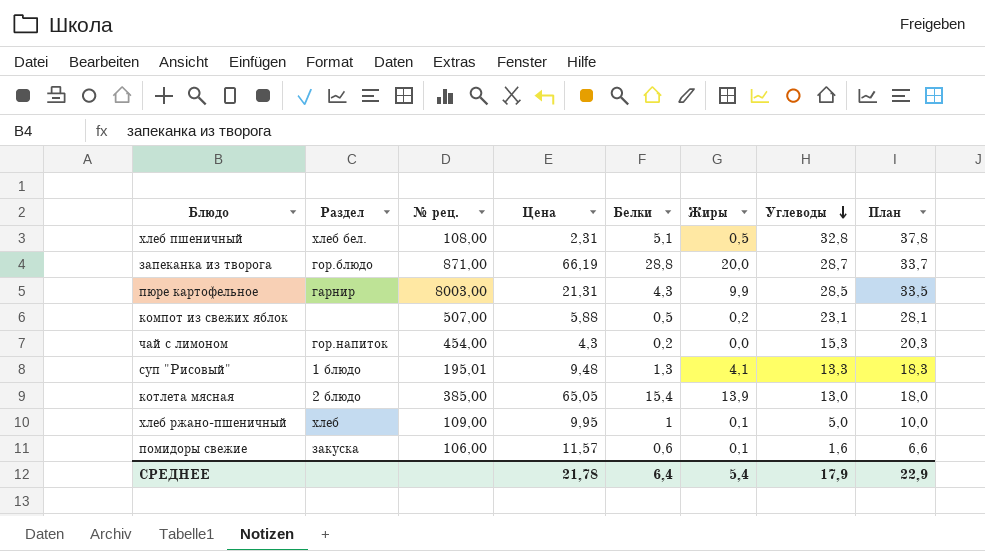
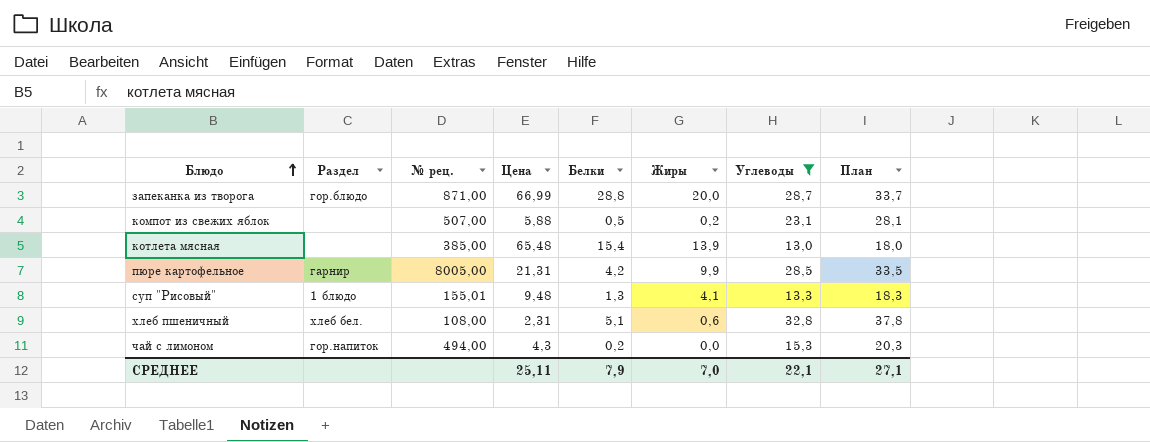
filter: none -> Углеводы >= 13,0
row order: Углеводы descending -> Блюдо ascending
запеканка из творога | Цена: 66,19 -> 66,99
котлета мясная | Раздел: 2 блюдо -> none
котлета мясная | Цена: 65,05 -> 65,48
пюре картофельное | № рец.: 8003,00 -> 8005,00
пюре картофельное | Белки: 4,3 -> 4,2
суп "Рисовый" | № рец.: 195,01 -> 155,01
хлеб пшеничный | Жиры: 0,5 -> 0,6
чай с лимоном | № рец.: 454,00 -> 494,00
СРЕДНЕЕ | Цена: 21,78 -> 25,11
СРЕДНЕЕ | Белки: 6,4 -> 7,9
СРЕДНЕЕ | Жиры: 5,4 -> 7,0
СРЕДНЕЕ | Углеводы: 17,9 -> 22,1
СРЕДНЕЕ | План: 22,9 -> 27,1

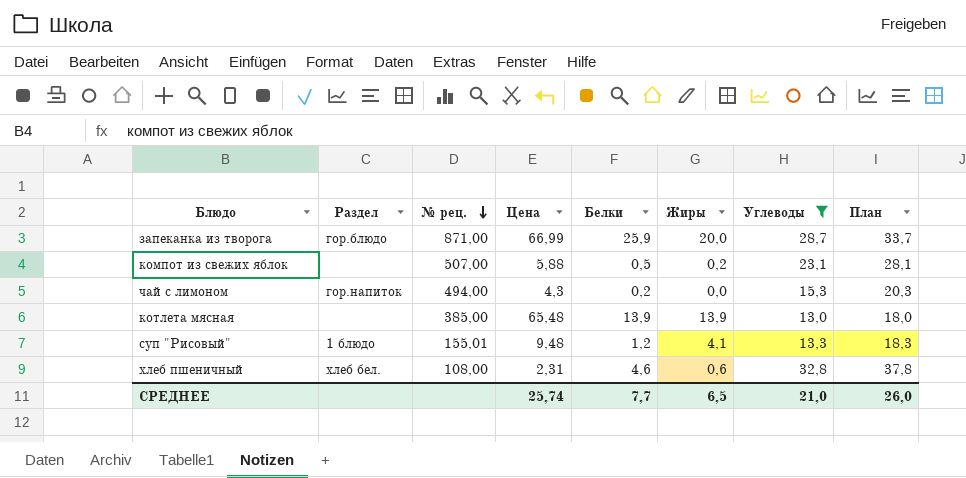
row order: Блюдо ascending -> № рец. descending
row пюре картофельное: гарнир | 8005,00 | 21,31 | 4,2 | 9,9 | 28,5 | 33,5 -> none
запеканка из творога | Белки: 28,8 -> 25,9
котлета мясная | Белки: 15,4 -> 13,9
суп "Рисовый" | Белки: 1,3 -> 1,2
хлеб пшеничный | Белки: 5,1 -> 4,6
СРЕДНЕЕ | Цена: 25,11 -> 25,74
СРЕДНЕЕ | Белки: 7,9 -> 7,7
СРЕДНЕЕ | Жиры: 7,0 -> 6,5
СРЕДНЕЕ | Углеводы: 22,1 -> 21,0
СРЕДНЕЕ | План: 27,1 -> 26,0

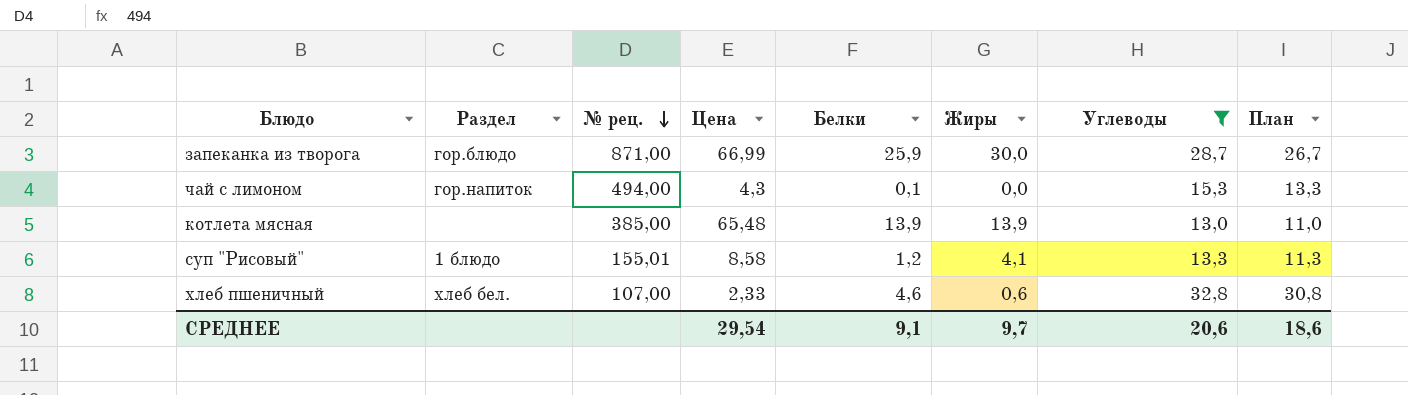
column План | formula: [Углеводы] + 5 -> [Углеводы] - 2
row компот из свежих яблок: none | 507,00 | 5,88 | 0,5 | 0,2 | 23,1 | 28,1 -> none
запеканка из творога | Жиры: 20,0 -> 30,0
чай с лимоном | Белки: 0,2 -> 0,1
суп "Рисовый" | Цена: 9,48 -> 8,58
хлеб пшеничный | № рец.: 108,00 -> 107,00
хлеб пшеничный | Цена: 2,31 -> 2,33
СРЕДНЕЕ | Цена: 25,74 -> 29,54
СРЕДНЕЕ | Белки: 7,7 -> 9,1
СРЕДНЕЕ | Жиры: 6,5 -> 9,7
СРЕДНЕЕ | Углеводы: 21,0 -> 20,6
СРЕДНЕЕ | План: 26,0 -> 18,6

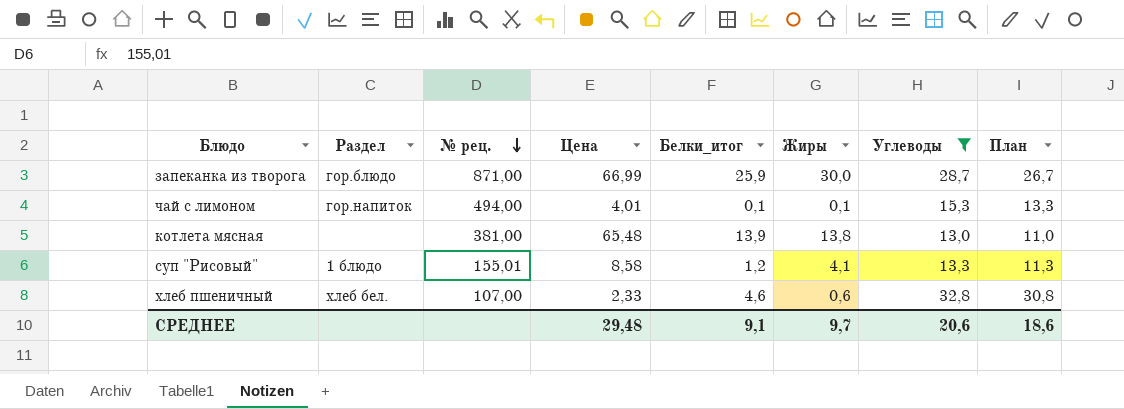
column name: Белки -> Белки_итог
чай с лимоном | Цена: 4,3 -> 4,01
чай с лимоном | Жиры: 0,0 -> 0,1
котлета мясная | № рец.: 385,00 -> 381,00
котлета мясная | Жиры: 13,9 -> 13,8
СРЕДНЕЕ | Цена: 29,54 -> 29,48

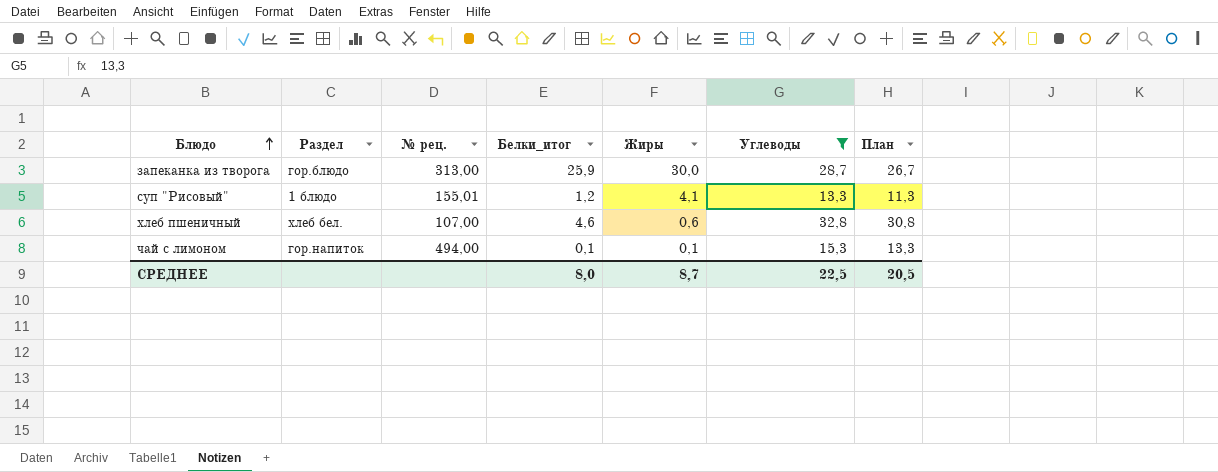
row order: № рец. descending -> Блюдо ascending
column Цена | position: 4 -> none
row котлета мясная: none | 381,00 | 65,48 | 13,9 | 13,8 | 13,0 | 11,0 -> none
запеканка из творога | № рец.: 871,00 -> 313,00
СРЕДНЕЕ | Белки_итог: 9,1 -> 8,0
СРЕДНЕЕ | Жиры: 9,7 -> 8,7
СРЕДНЕЕ | Углеводы: 20,6 -> 22,5
СРЕДНЕЕ | План: 18,6 -> 20,5

